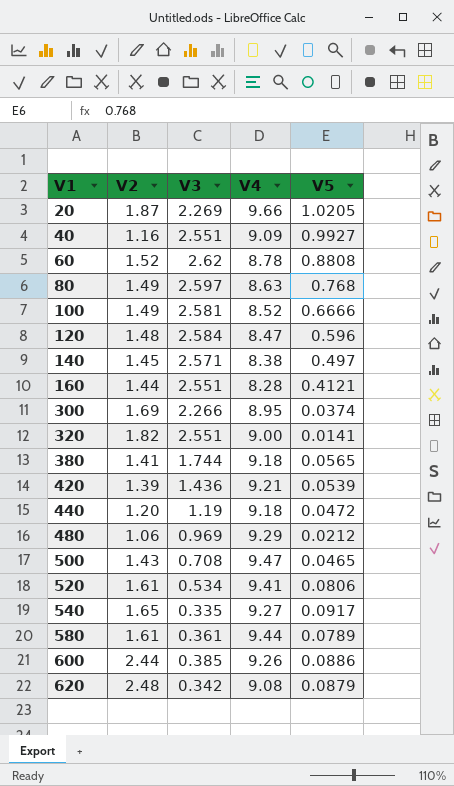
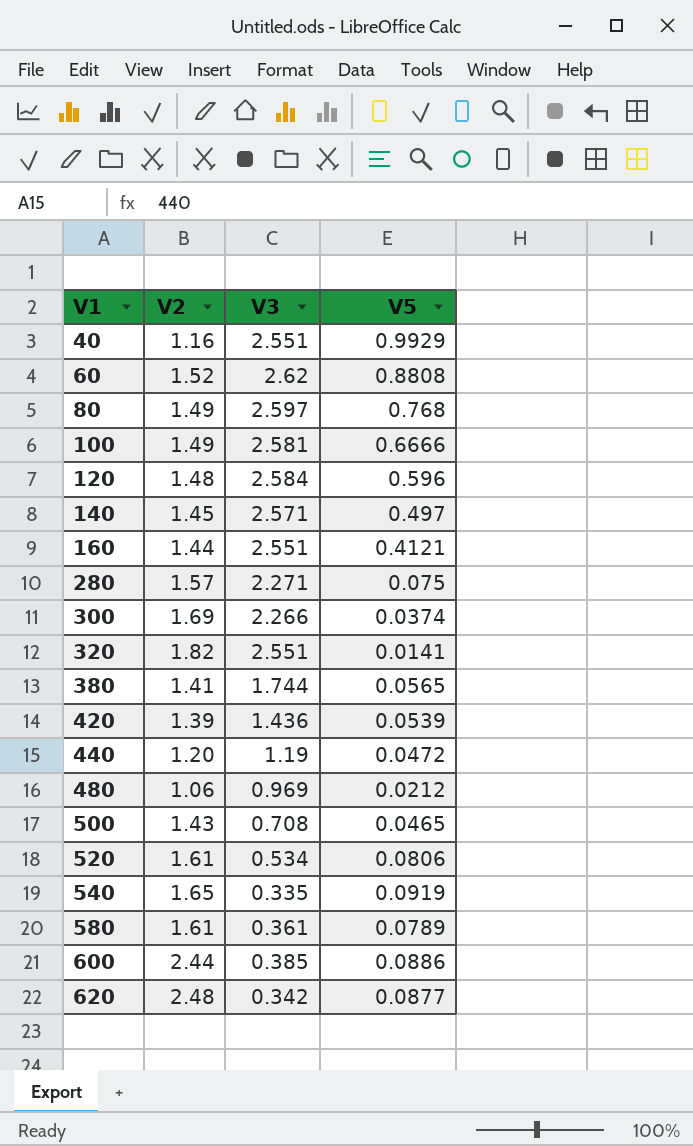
column V4 | position: 4 -> none
row 20: 1.87 | 2.269 | 9.66 | 1.0205 -> none
40 | V5: 0.9927 -> 0.9929
row 280: none -> 1.57 | 2.271 | 0.075
540 | V5: 0.0917 -> 0.0919
620 | V5: 0.0879 -> 0.0877

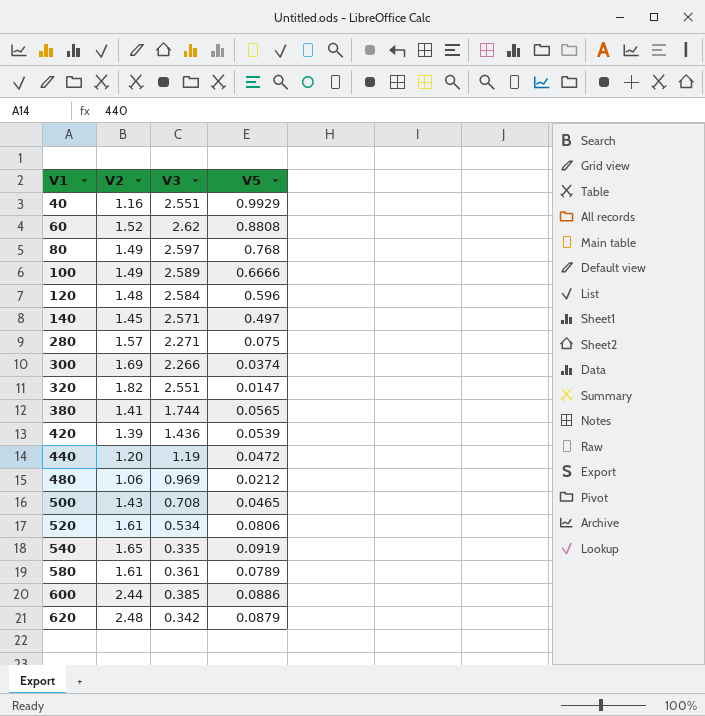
row 160: 1.44 | 2.551 | 0.4121 -> none
100 | V3: 2.581 -> 2.589
320 | V5: 0.0141 -> 0.0147
620 | V5: 0.0877 -> 0.0879

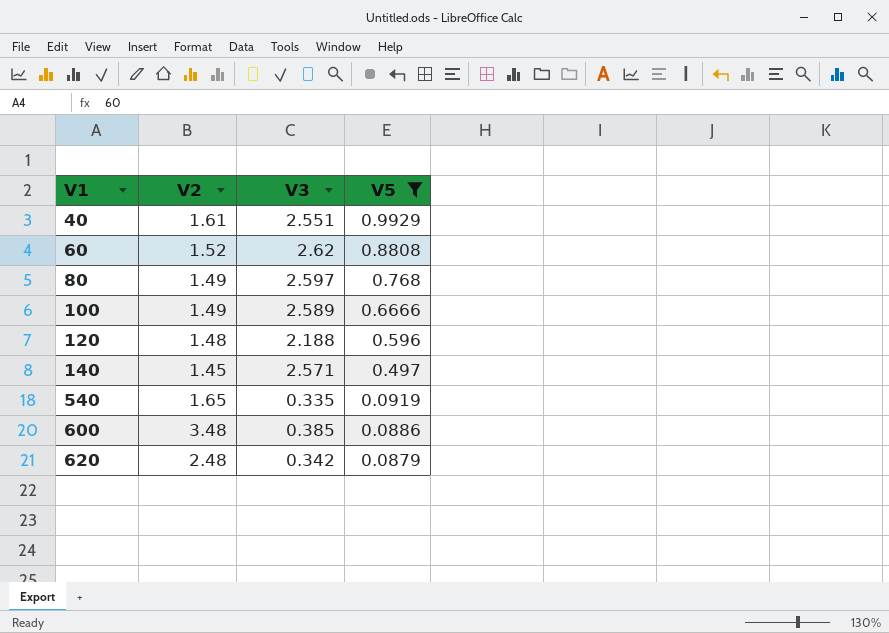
filter: none -> V5 >= 0.0879
40 | V2: 1.16 -> 1.61
120 | V3: 2.584 -> 2.188
600 | V2: 2.44 -> 3.48

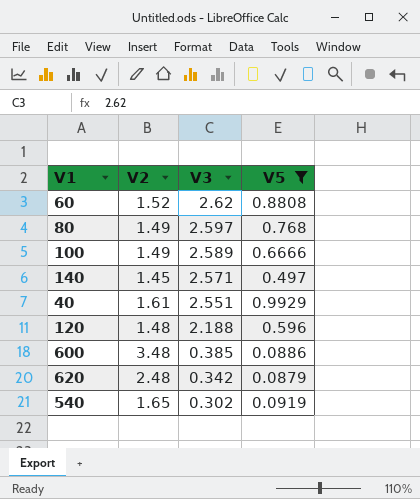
row order: V1 ascending -> V3 descending
540 | V3: 0.335 -> 0.302

